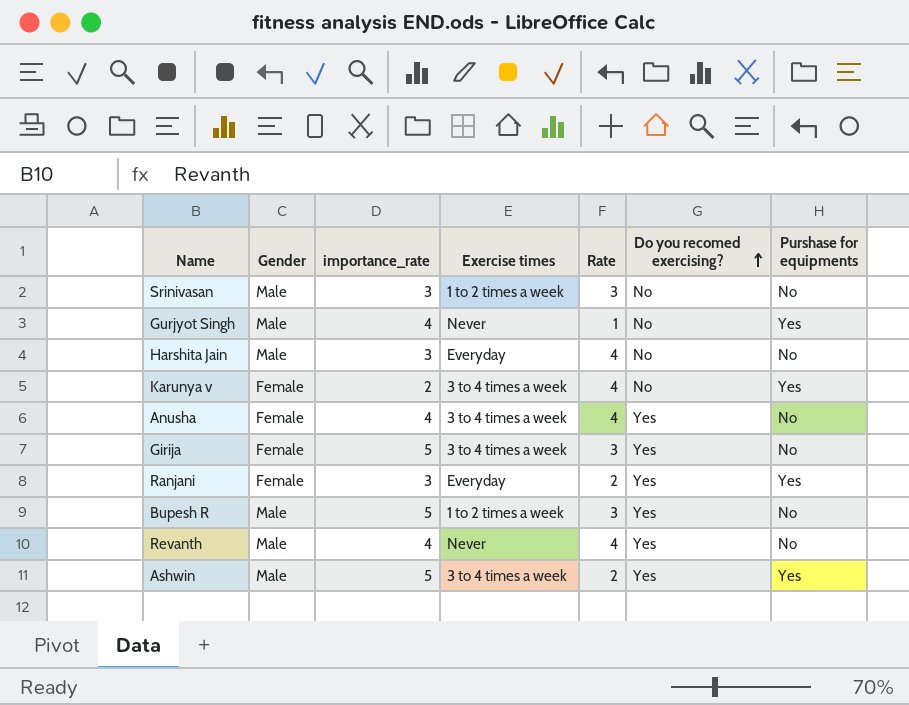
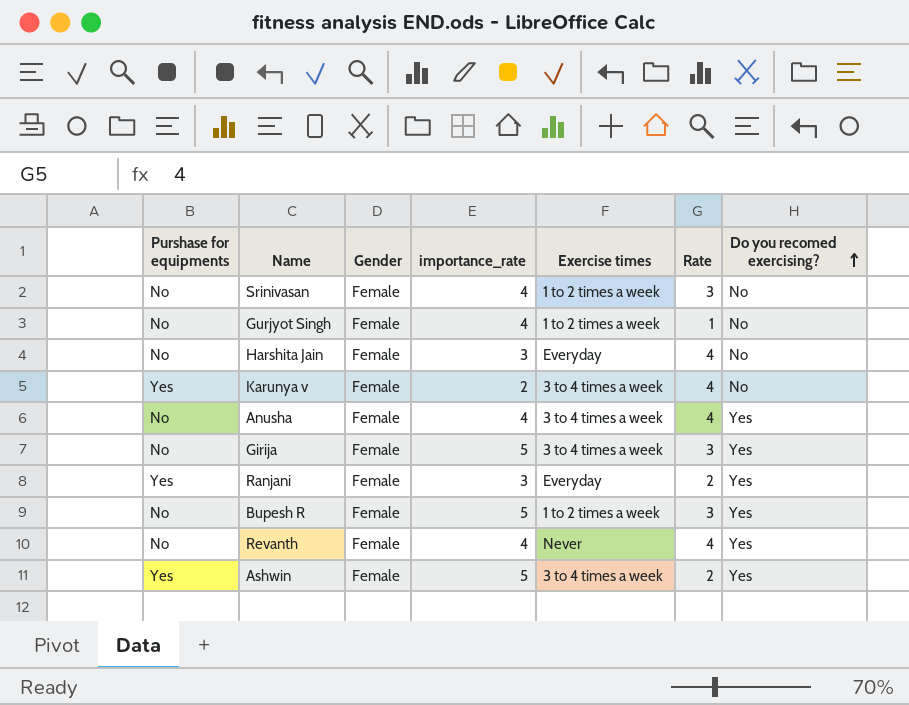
column Purshase for equipments | position: 7 -> 1
Srinivasan | Gender: Male -> Female
Srinivasan | importance_rate: 3 -> 4
Gurjyot Singh | Purshase for equipments: Yes -> No
Gurjyot Singh | Gender: Male -> Female
Gurjyot Singh | Exercise times: Never -> 1 to 2 times a week
Harshita Jain | Gender: Male -> Female
Bupesh R | Gender: Male -> Female
Revanth | Gender: Male -> Female
Ashwin | Gender: Male -> Female

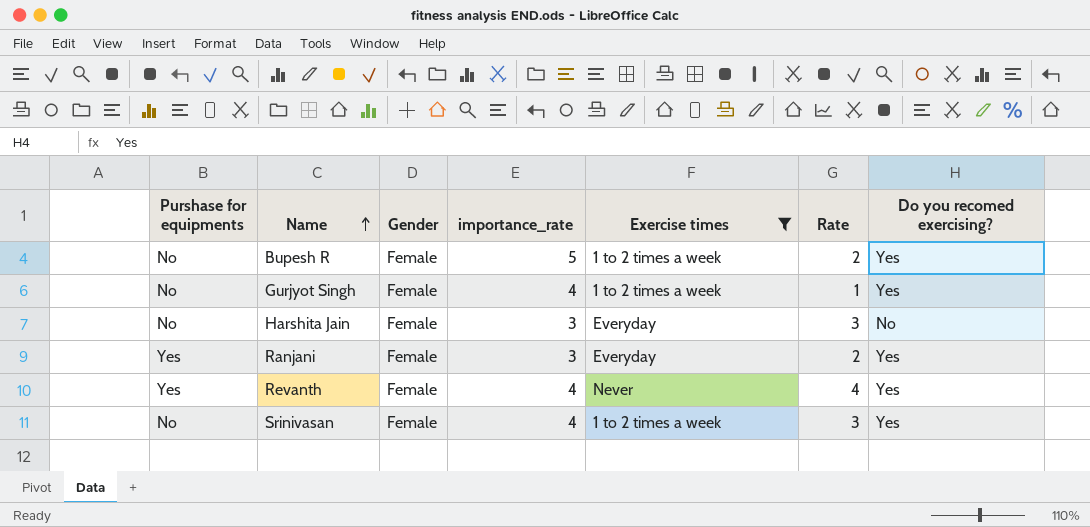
filter: none -> Exercise times != 3 to 4 times a week
row order: Do you recomed exercising? ascending -> Name ascending
Bupesh R | Rate: 3 -> 2
Gurjyot Singh | Do you recomed exercising?: No -> Yes
Harshita Jain | Rate: 4 -> 3
Revanth | Purshase for equipments: No -> Yes
Srinivasan | Do you recomed exercising?: No -> Yes

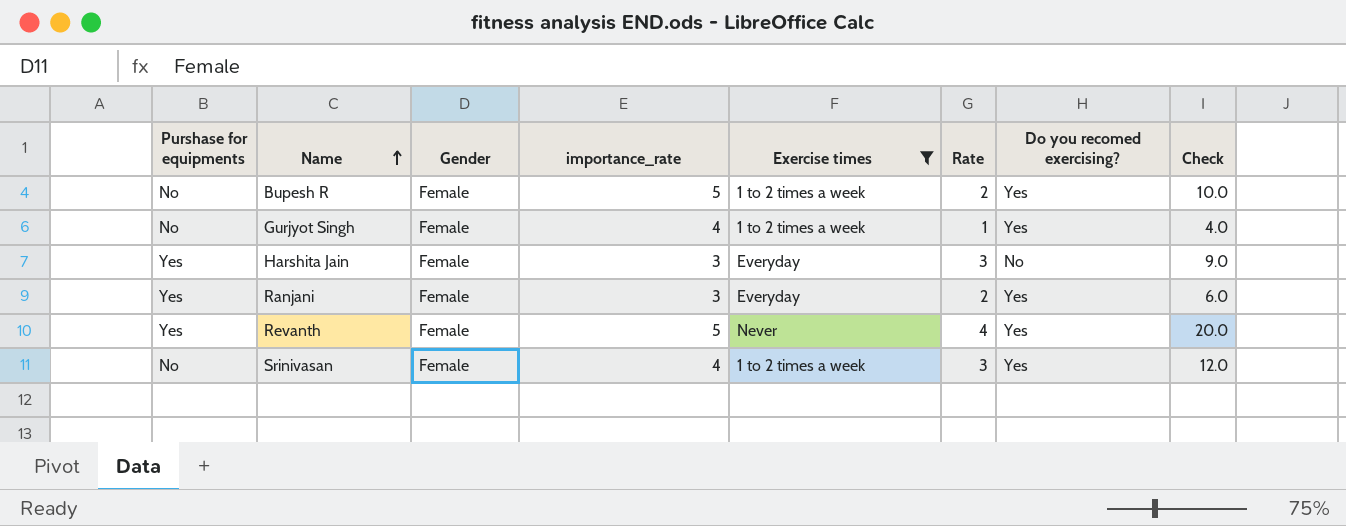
column Check | formula: none -> [importance_rate] * [Rate]
Harshita Jain | Purshase for equipments: No -> Yes
Revanth | importance_rate: 4 -> 5

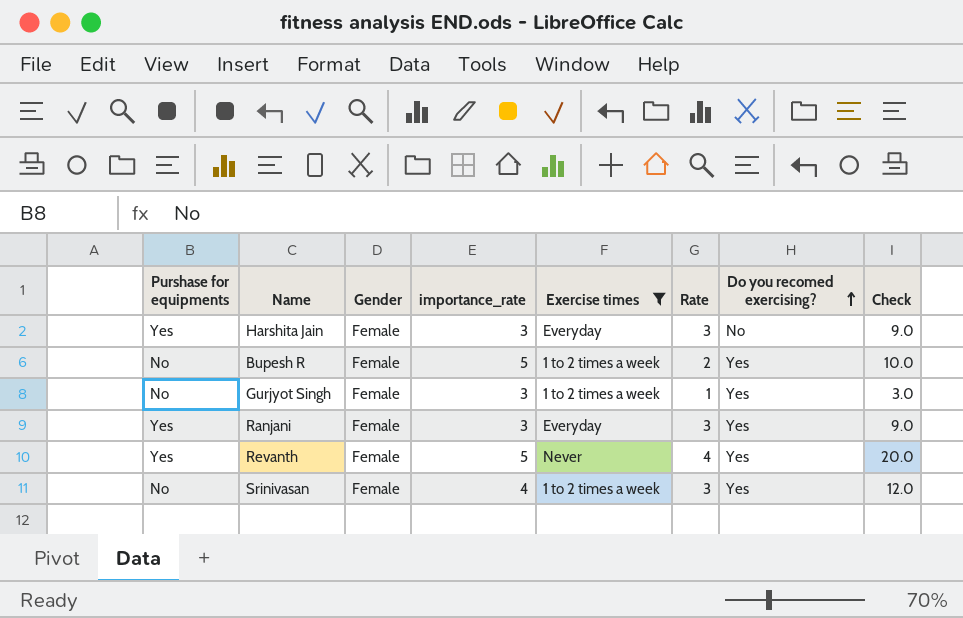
row order: Name ascending -> Do you recomed exercising? ascending
Gurjyot Singh | importance_rate: 4 -> 3
Gurjyot Singh | Check: 4.0 -> 3.0
Ranjani | Rate: 2 -> 3
Ranjani | Check: 6.0 -> 9.0

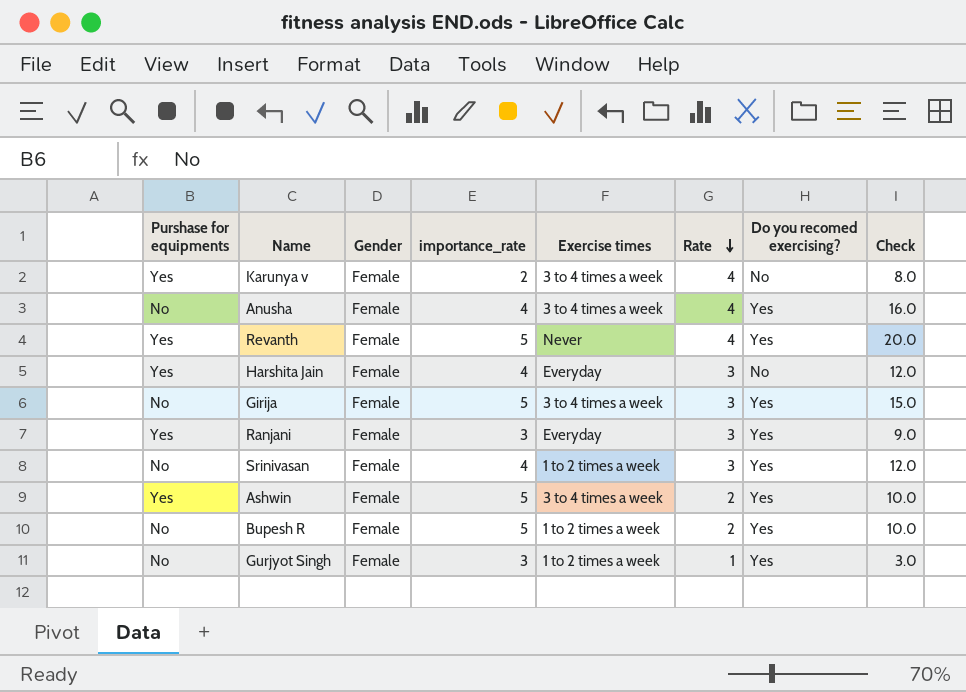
filter: Exercise times != 3 to 4 times a week -> none
row order: Do you recomed exercising? ascending -> Rate descending
Harshita Jain | importance_rate: 3 -> 4
Harshita Jain | Check: 9.0 -> 12.0

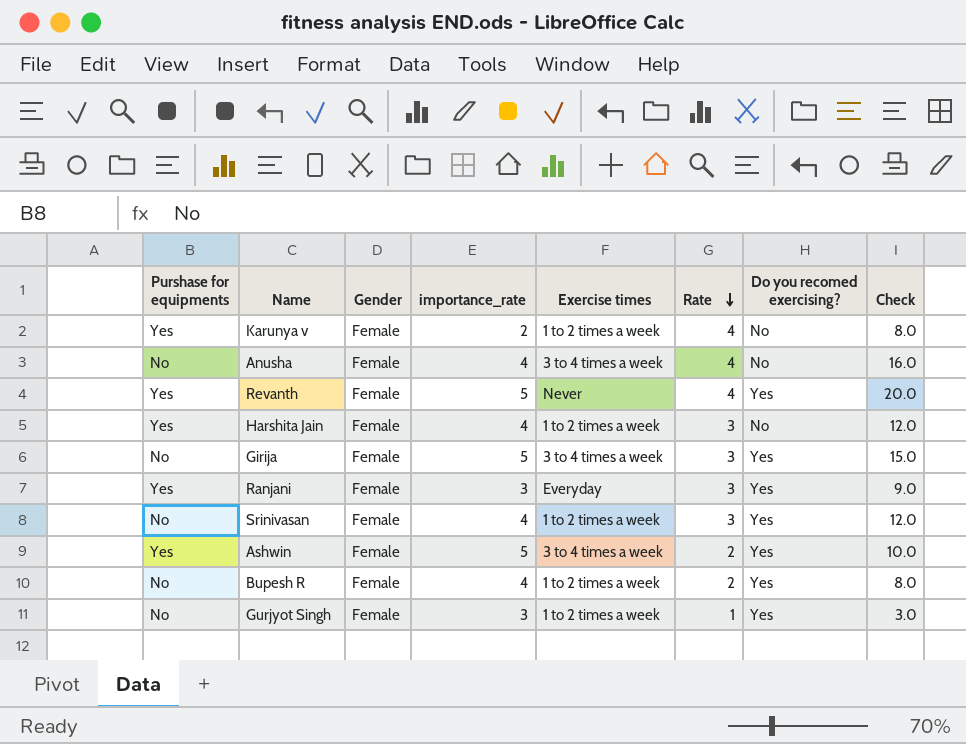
Karunya v | Exercise times: 3 to 4 times a week -> 1 to 2 times a week
Anusha | Do you recomed exercising?: Yes -> No
Harshita Jain | Exercise times: Everyday -> 1 to 2 times a week
Bupesh R | importance_rate: 5 -> 4
Bupesh R | Check: 10.0 -> 8.0

